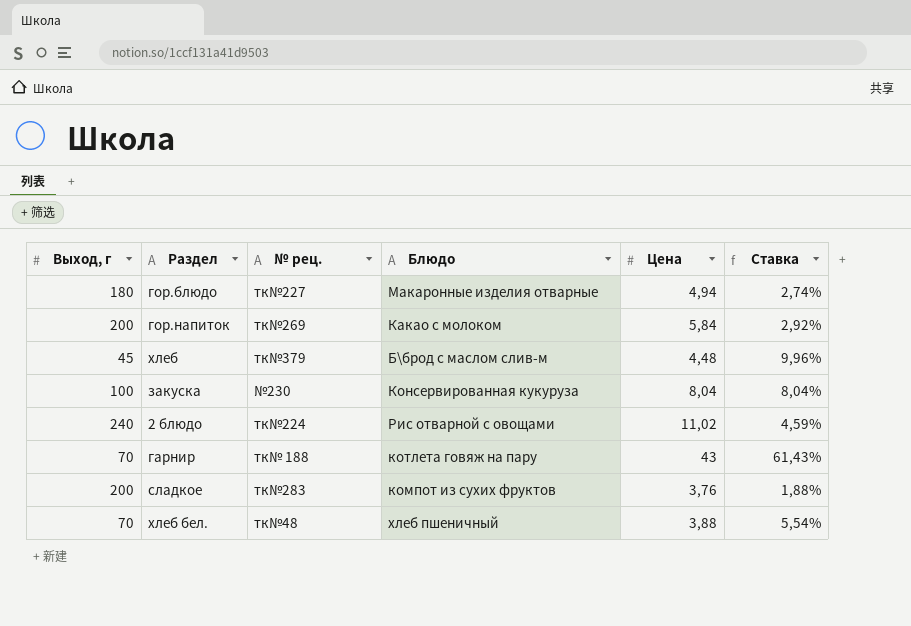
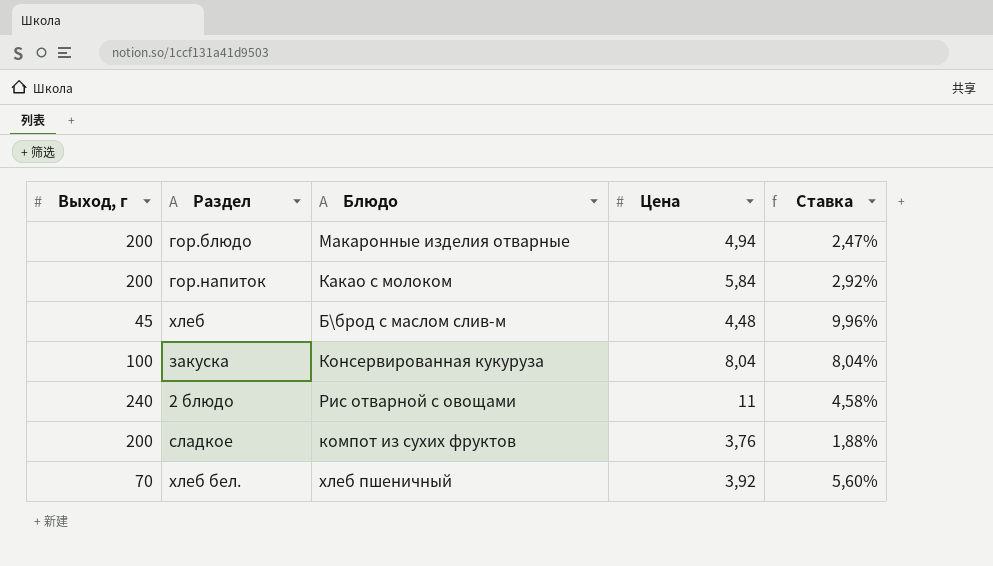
column № рец. | position: 3 -> none
row гарнир: 70 | тк№ 188 | котлета говяж на пару | 43 | 61,43% -> none
гор.блюдо | Выход, г: 180 -> 200
гор.блюдо | Ставка: 2,74% -> 2,47%
2 блюдо | Цена: 11,02 -> 11
2 блюдо | Ставка: 4,59% -> 4,58%
хлеб бел. | Цена: 3,88 -> 3,92
хлеб бел. | Ставка: 5,54% -> 5,60%

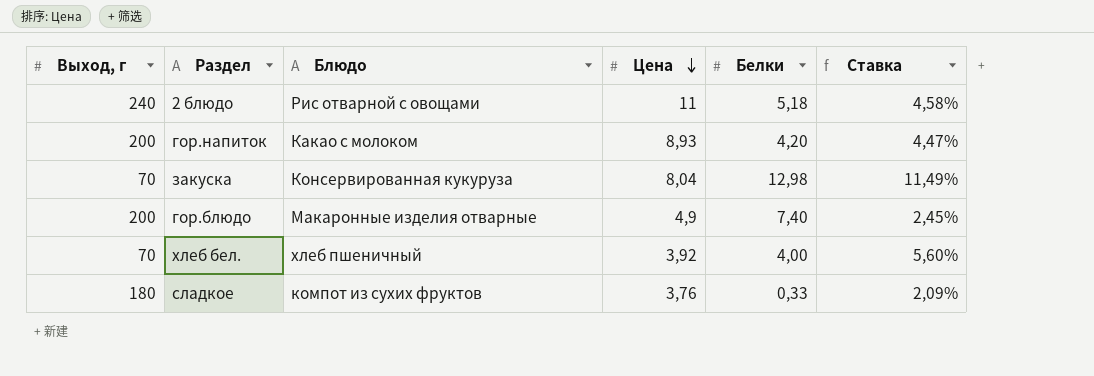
row order: none -> Цена descending
column Белки | position: none -> 5
row хлеб: 45 | Б\брод с маслом слив-м | 4,48 | 9,96% -> none
гор.напиток | Цена: 5,84 -> 8,93
гор.напиток | Ставка: 2,92% -> 4,47%
закуска | Выход, г: 100 -> 70
закуска | Ставка: 8,04% -> 11,49%
гор.блюдо | Цена: 4,94 -> 4,9
гор.блюдо | Ставка: 2,47% -> 2,45%
сладкое | Выход, г: 200 -> 180
сладкое | Ставка: 1,88% -> 2,09%

